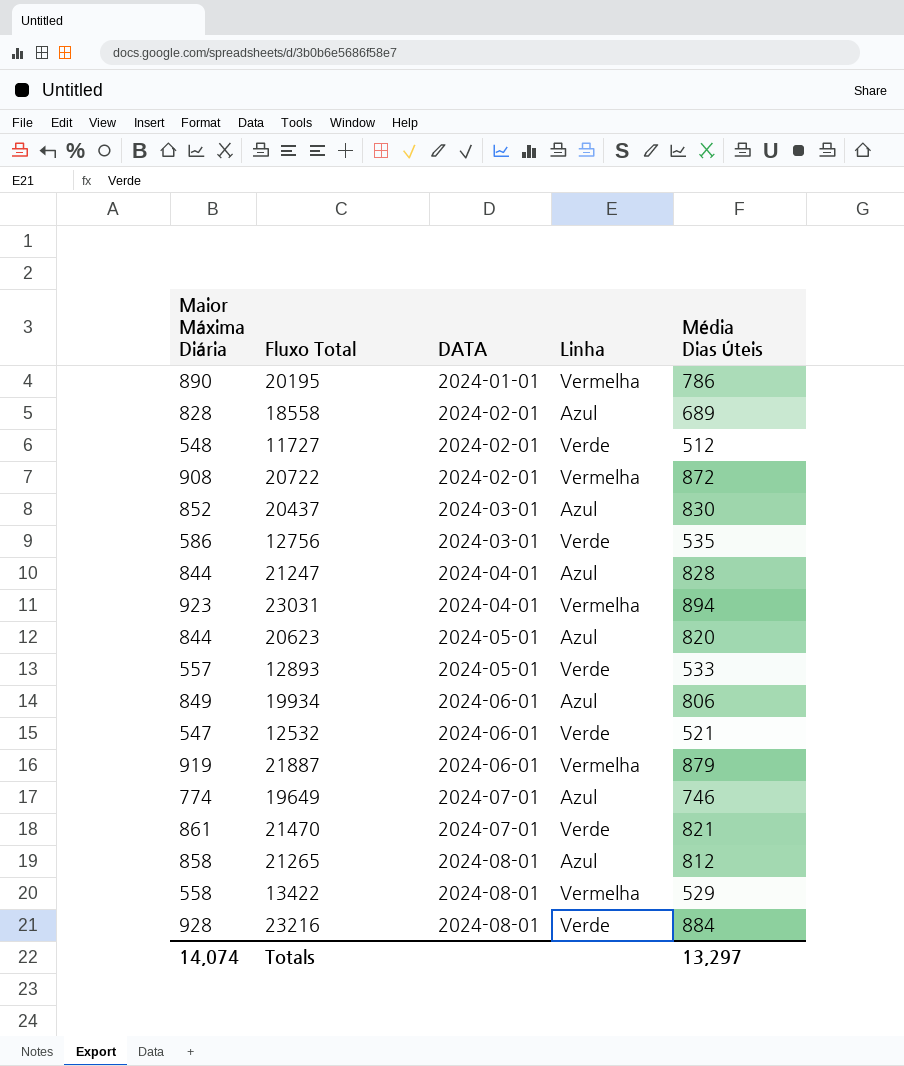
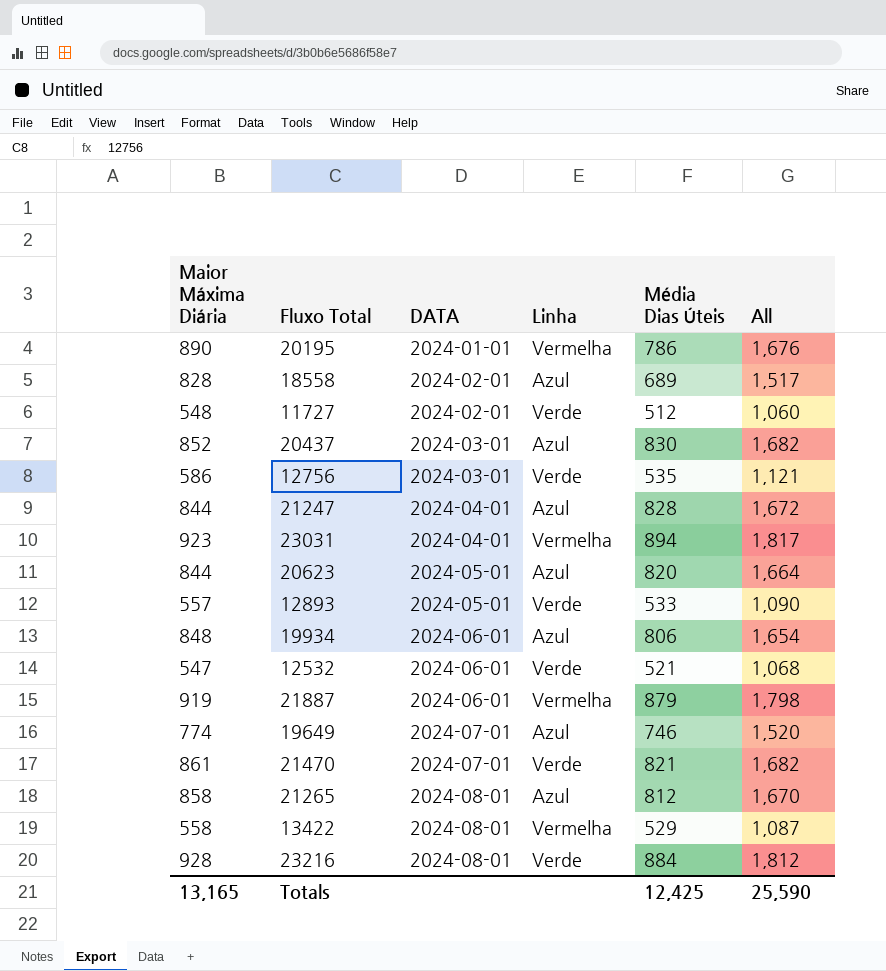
column All | formula: none -> [Maior Máxima Diária] + [Média Dias Úteis]
row 20722: 908 | 2024-02-01 | Vermelha | 872 -> none
19934 | Maior Máxima Diária: 849 -> 848
Totals | Maior Máxima Diária: 14,074 -> 13,165
Totals | Média Dias Úteis: 13,297 -> 12,425

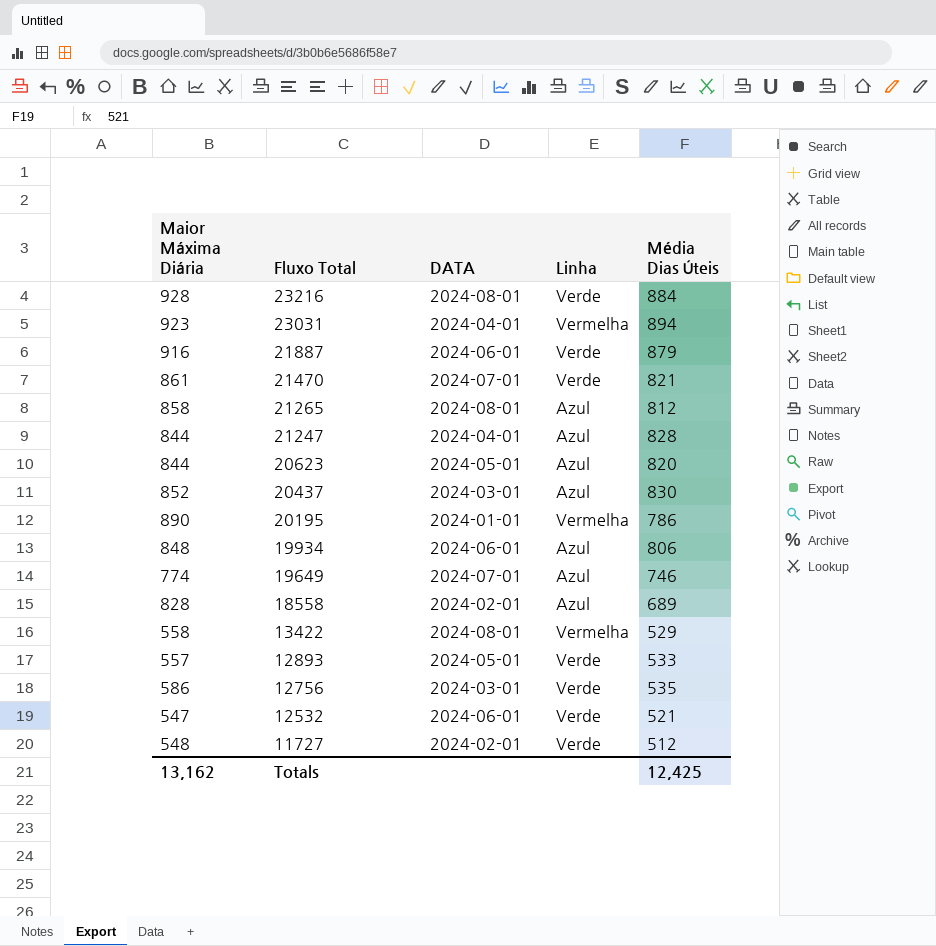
row order: DATA ascending -> Fluxo Total descending
column All | formula: [Maior Máxima Diária] + [Média Dias Úteis] -> none
21887 | Maior Máxima Diária: 919 -> 916
21887 | Linha: Vermelha -> Verde
Totals | Maior Máxima Diária: 13,165 -> 13,162

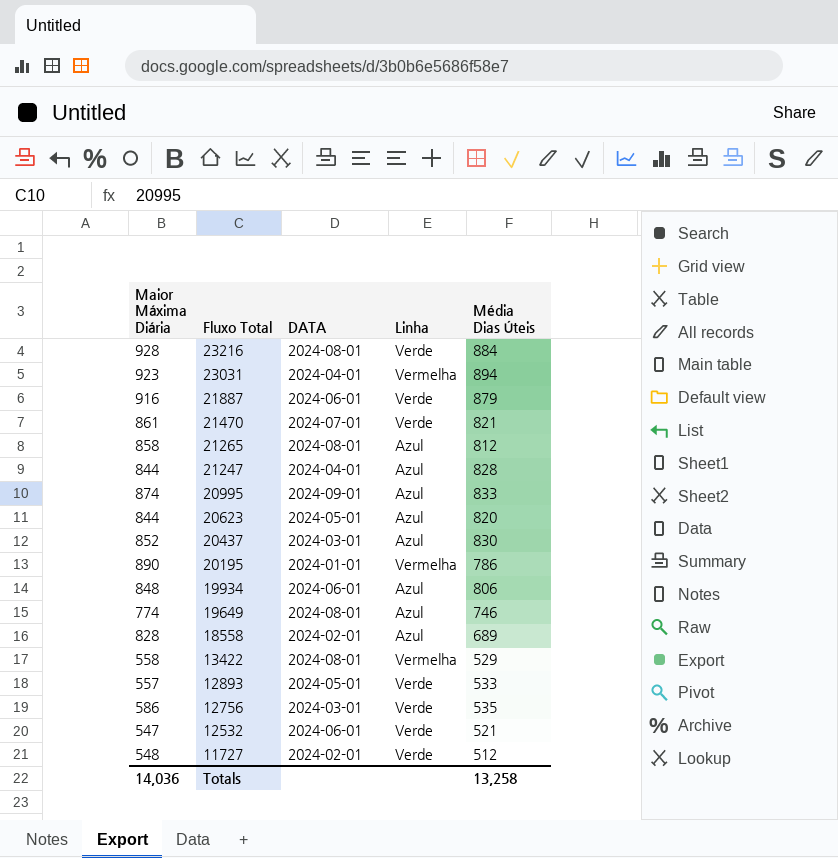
row 20995: none -> 874 | 2024-09-01 | Azul | 833
19649 | DATA: 2024-07-01 -> 2024-08-01
Totals | Maior Máxima Diária: 13,162 -> 14,036
Totals | Média Dias Úteis: 12,425 -> 13,258

